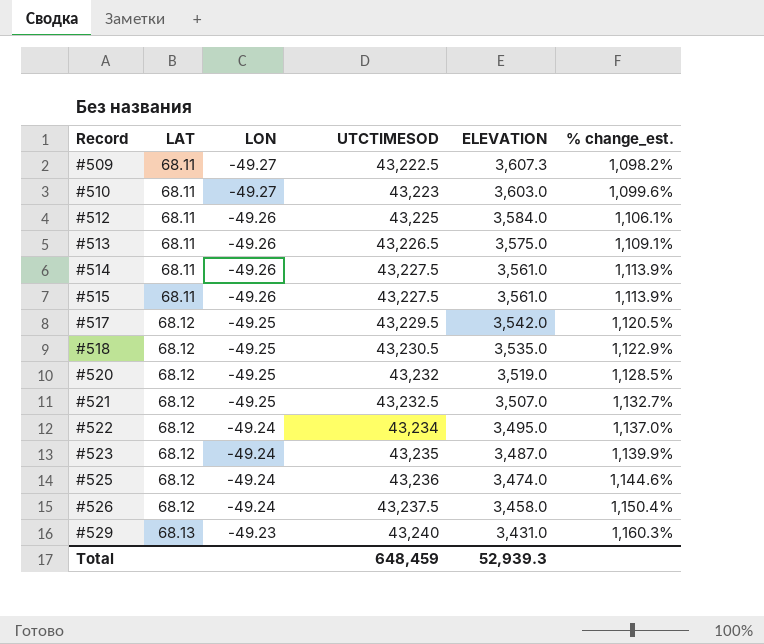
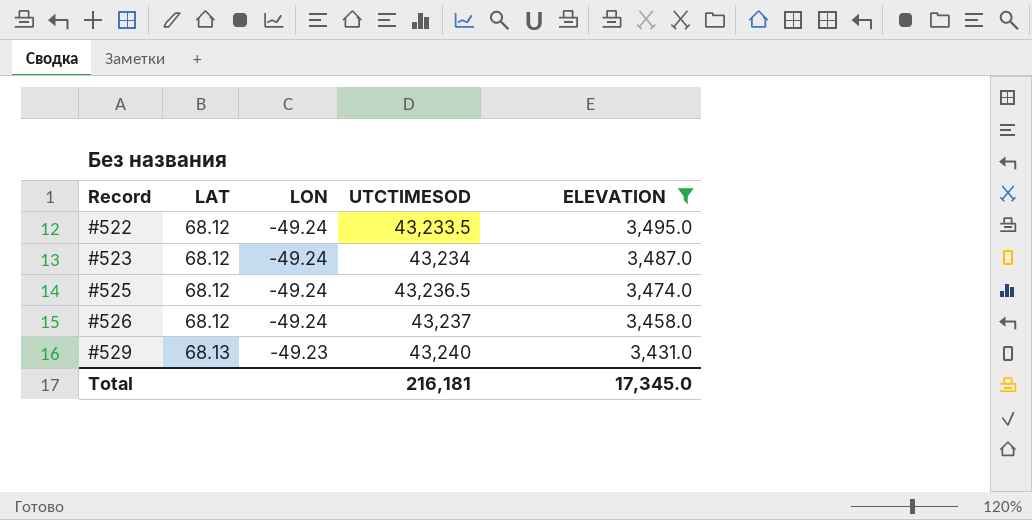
filter: none -> ELEVATION <= 3,495.0
column % change_est. | formula: ([UTCTIMESOD] - [ELEVATION]) / [ELEVATION] -> none
#522 | UTCTIMESOD: 43,234 -> 43,233.5
#523 | UTCTIMESOD: 43,235 -> 43,234
#525 | UTCTIMESOD: 43,236 -> 43,236.5
#526 | UTCTIMESOD: 43,237.5 -> 43,237
Total | UTCTIMESOD: 648,459 -> 216,181
Total | ELEVATION: 52,939.3 -> 17,345.0

